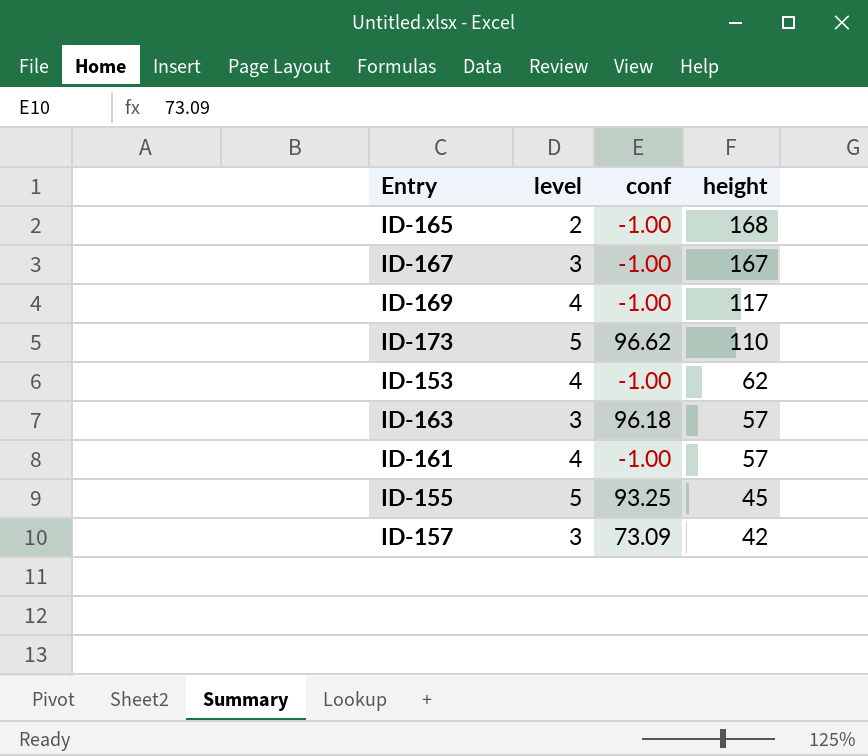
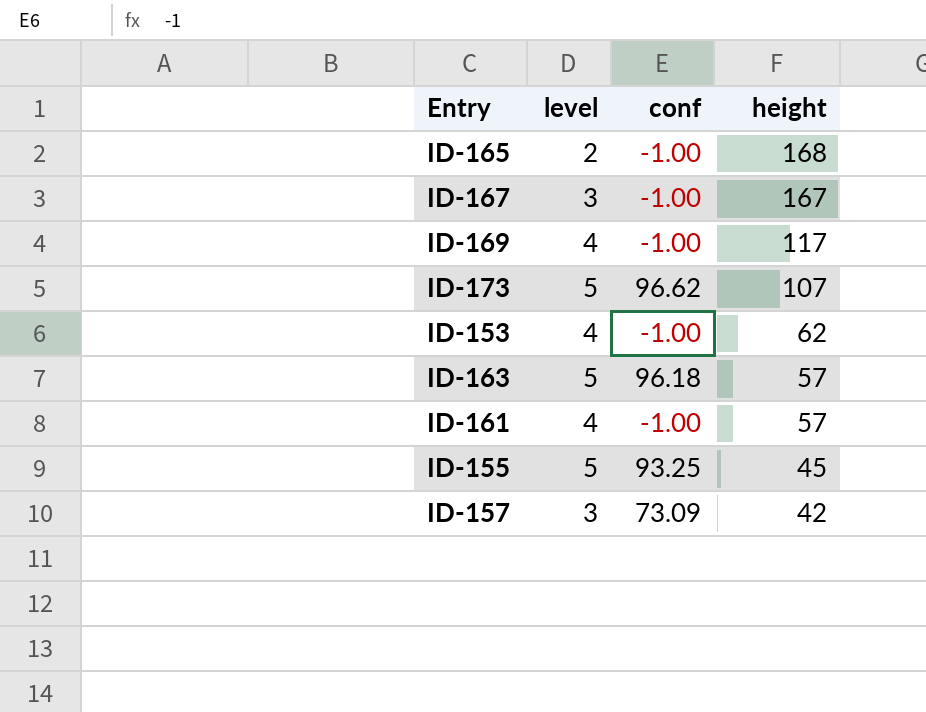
ID-173 | height: 110 -> 107
ID-163 | level: 3 -> 5

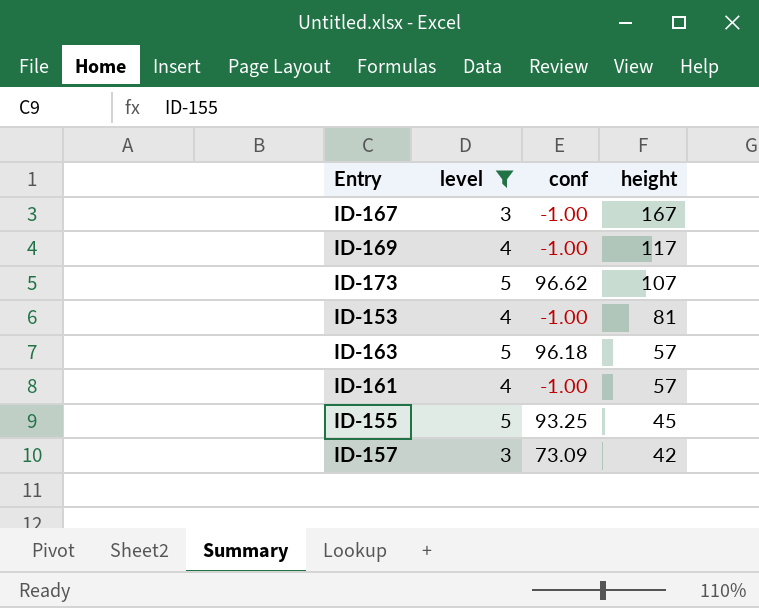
filter: none -> level != 2
ID-153 | height: 62 -> 81

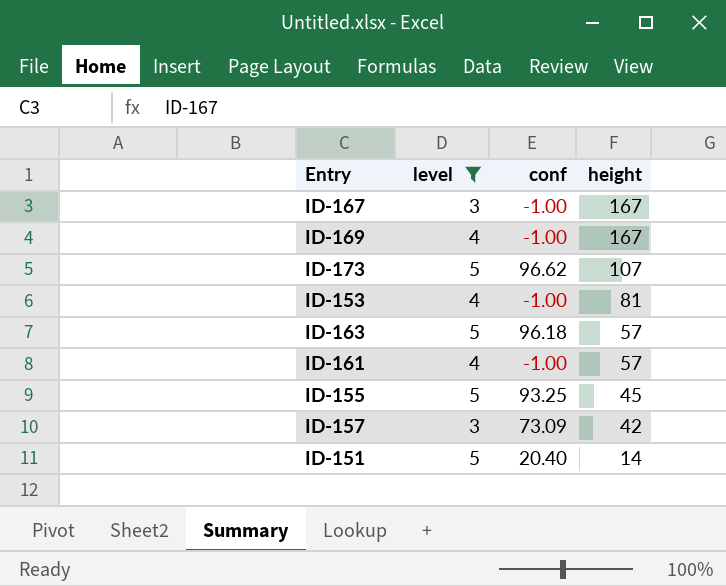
ID-169 | height: 117 -> 167
row ID-151: none -> 5 | 20.40 | 14

